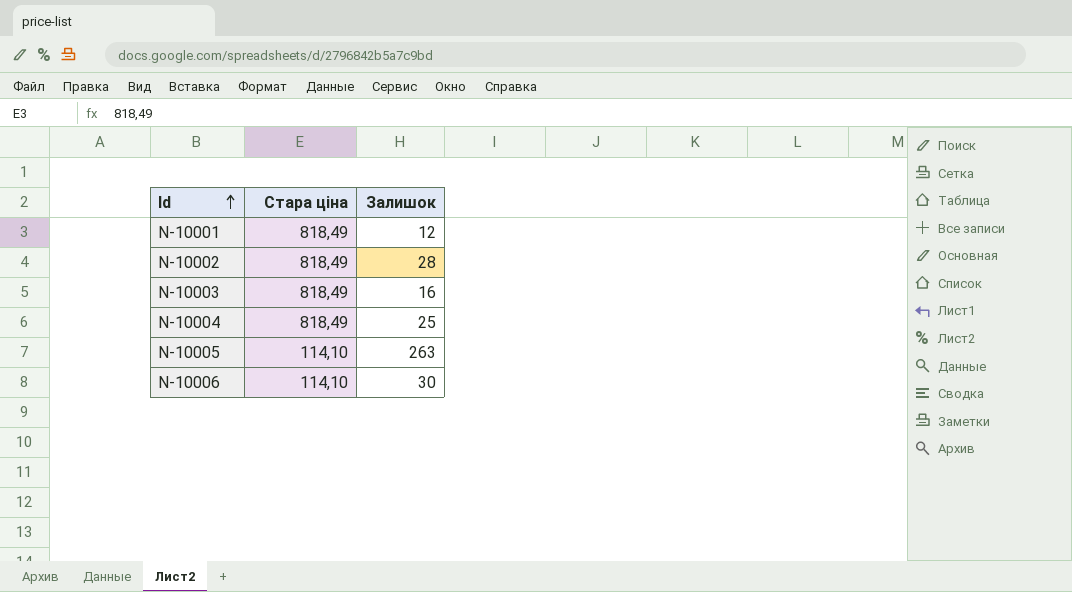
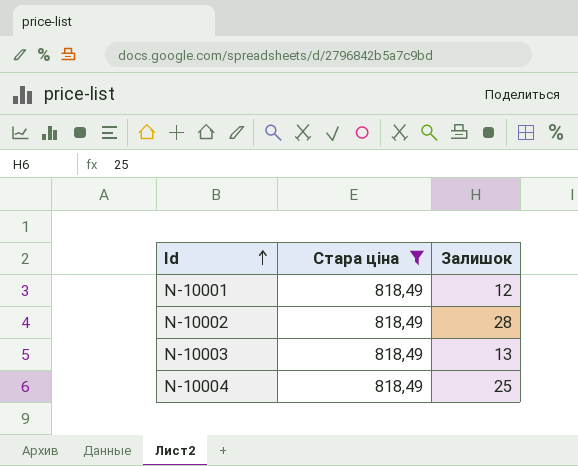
filter: none -> Стара ціна = 818,49
N-10003 | Залишок: 16 -> 13

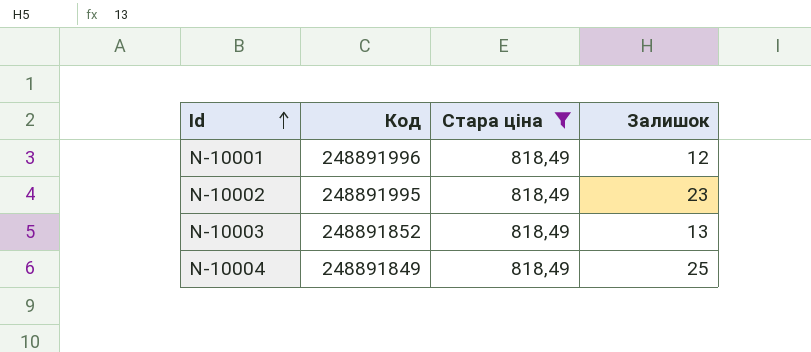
column Код | position: none -> 2
N-10002 | Залишок: 28 -> 23

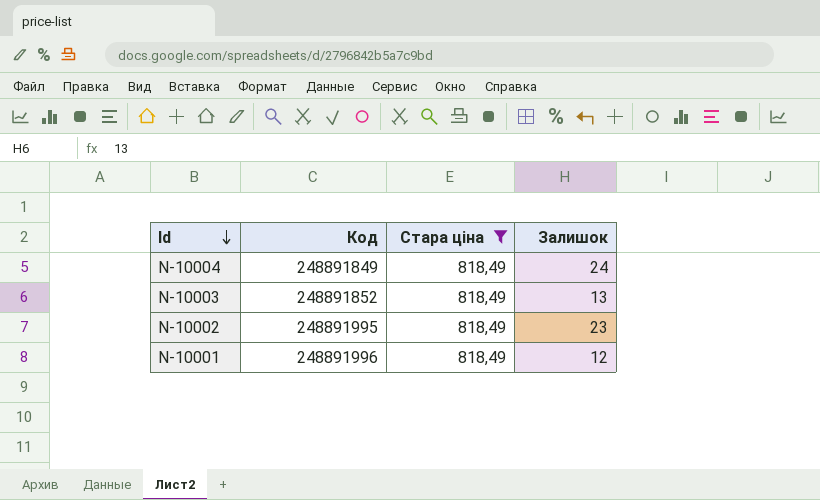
row order: Id ascending -> Id descending
N-10004 | Залишок: 25 -> 24

